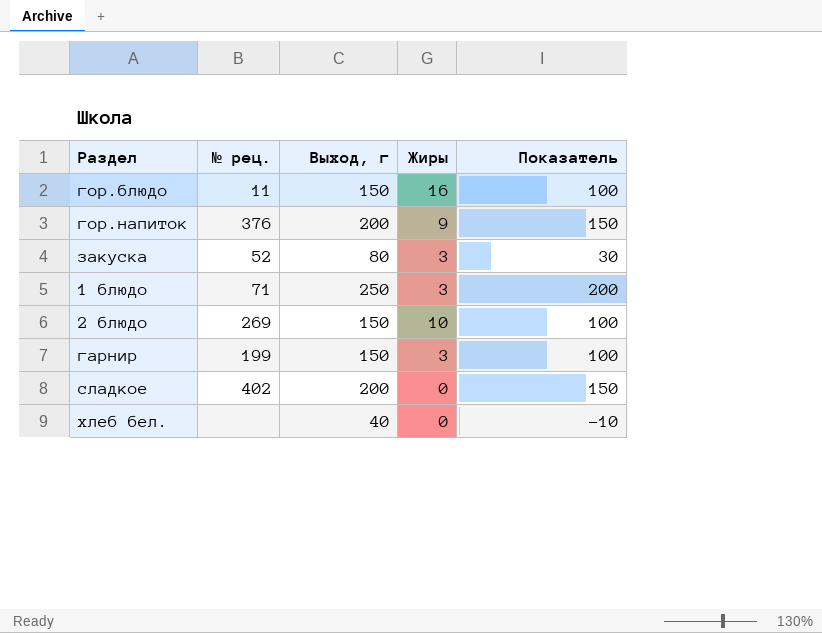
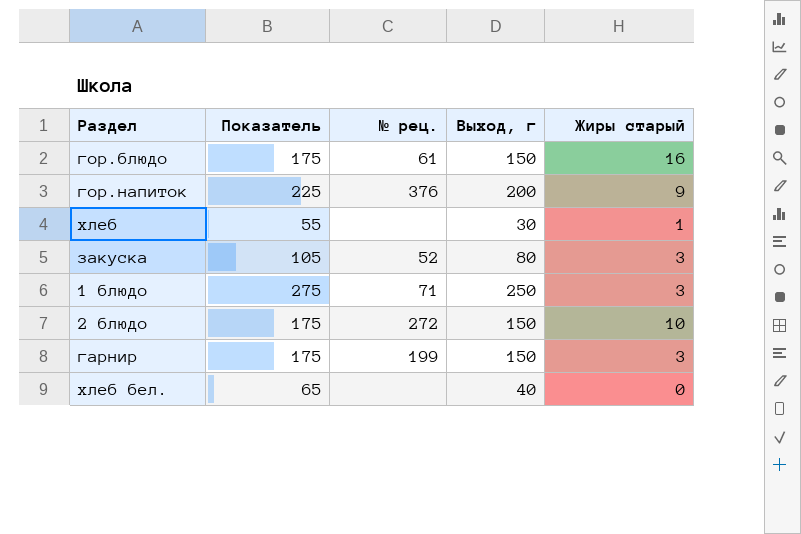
column Показатель | formula: [Выход, г] - 50 -> [Выход, г] + 25
column Показатель | position: 5 -> 2
column name: Жиры -> Жиры старый
row сладкое: 402 | 200 | 0 | 150 -> none
гор.блюдо | № рец.: 11 -> 61
row хлеб: none -> 55 | none | 30 | 1
2 блюдо | № рец.: 269 -> 272

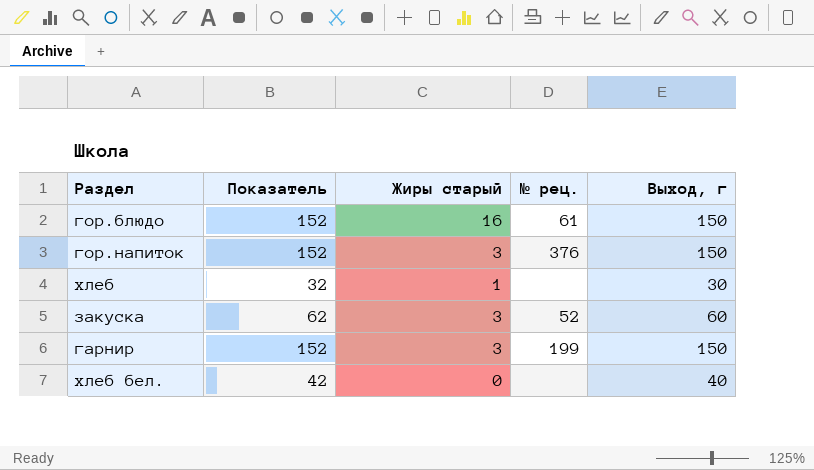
column Показатель | formula: [Выход, г] + 25 -> [Выход, г] + 2
column Жиры старый | position: 5 -> 3
row 1 блюдо: 275 | 71 | 250 | 3 -> none
row 2 блюдо: 175 | 272 | 150 | 10 -> none
гор.напиток | Жиры старый: 9 -> 3
гор.напиток | Выход, г: 200 -> 150
закуска | Выход, г: 80 -> 60

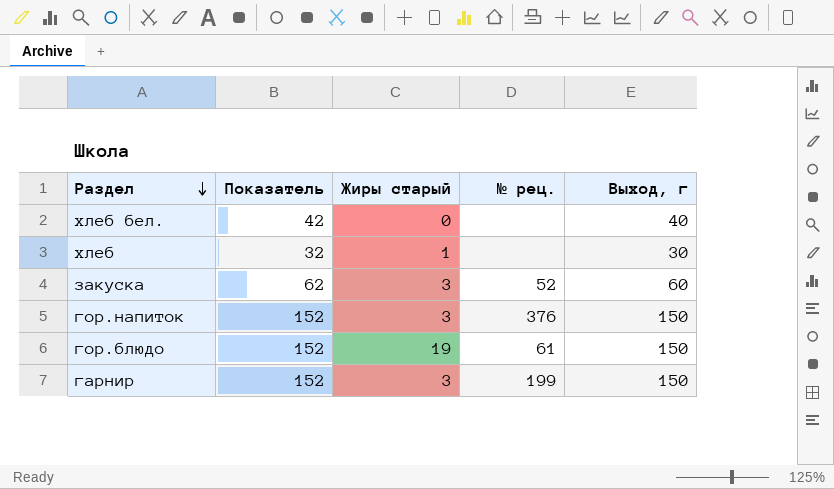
row order: none -> Раздел descending
гор.блюдо | Жиры старый: 16 -> 19

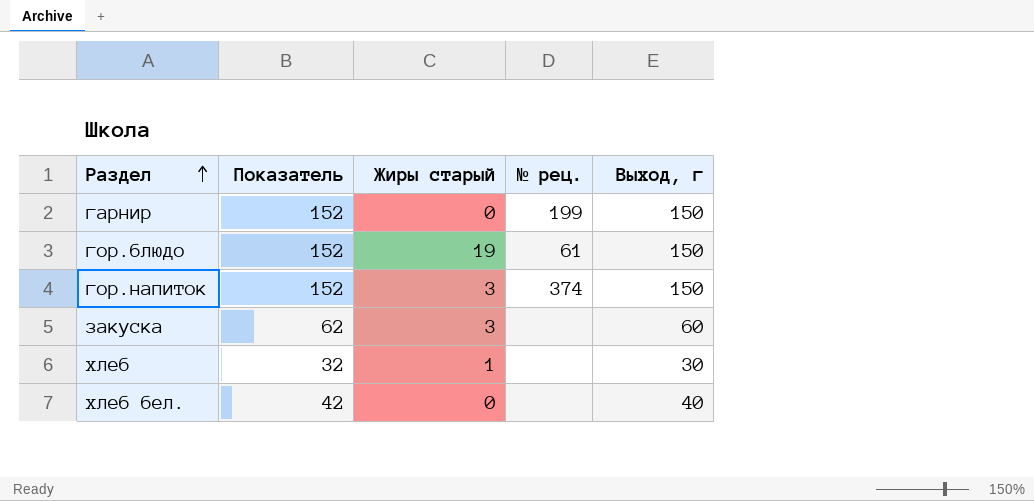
row order: Раздел descending -> Раздел ascending
гарнир | Жиры старый: 3 -> 0
гор.напиток | № рец.: 376 -> 374
закуска | № рец.: 52 -> none

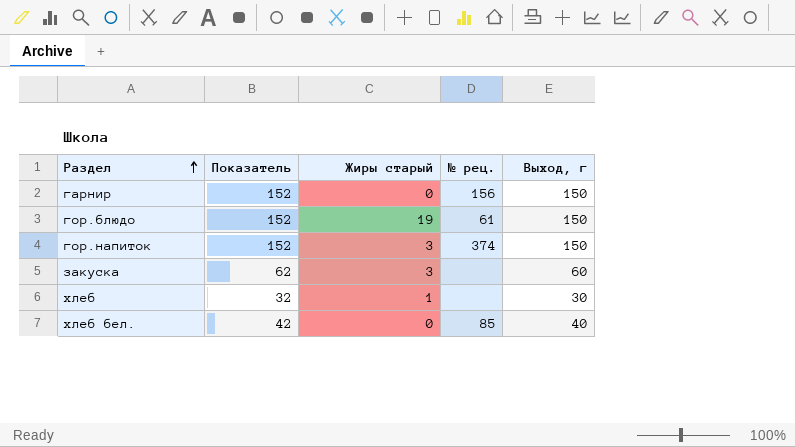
гарнир | № рец.: 199 -> 156
хлеб бел. | № рец.: none -> 85

